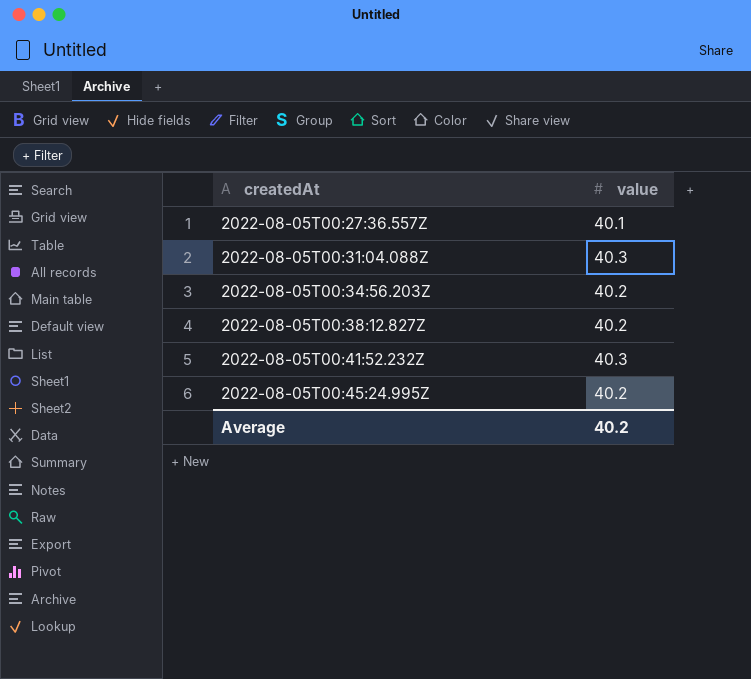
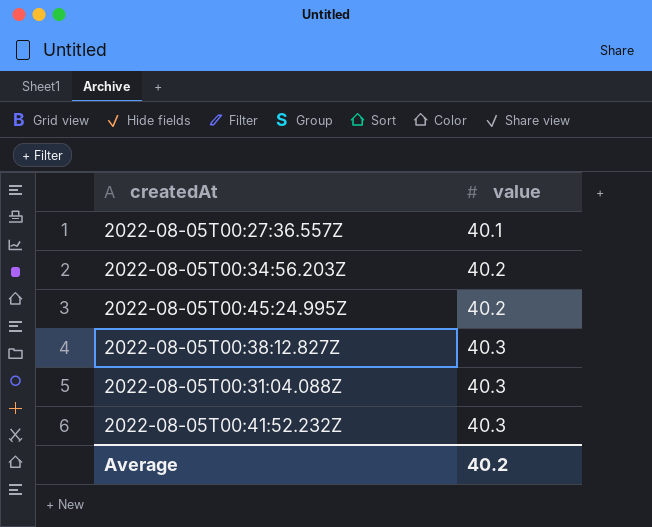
row order: createdAt ascending -> value ascending
2022-08-05T00:38:12.827Z | value: 40.2 -> 40.3

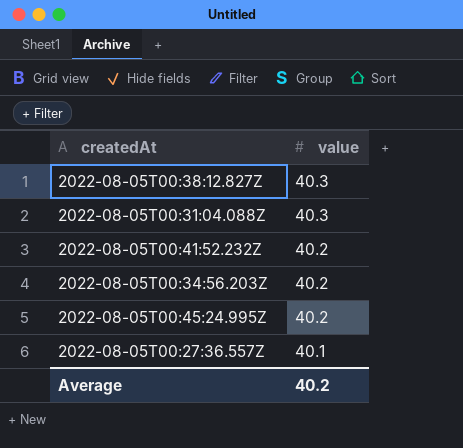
row order: value ascending -> value descending
2022-08-05T00:41:52.232Z | value: 40.3 -> 40.2

